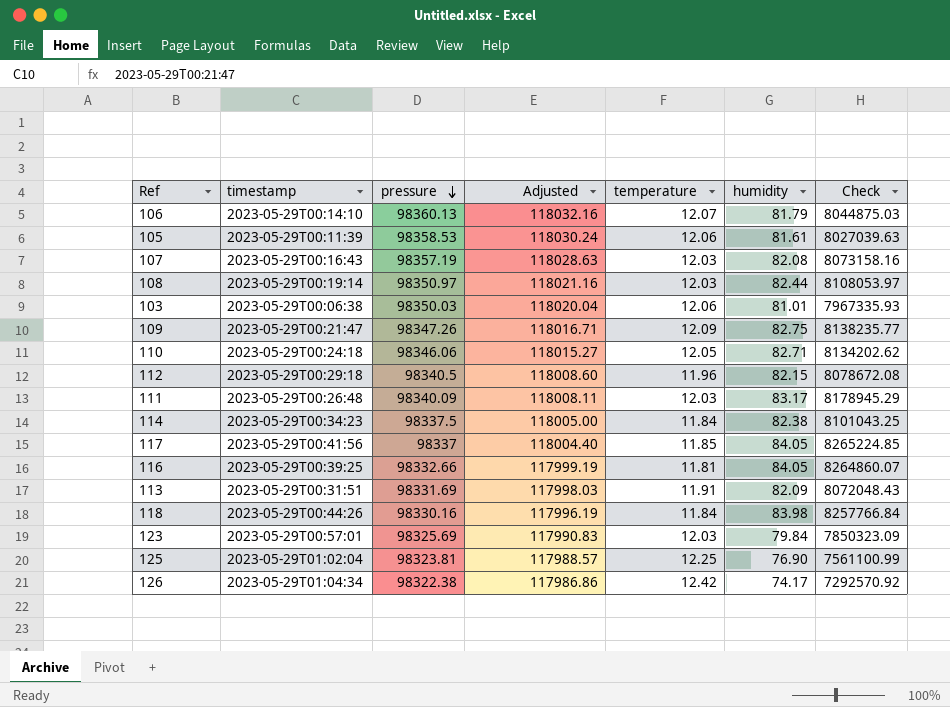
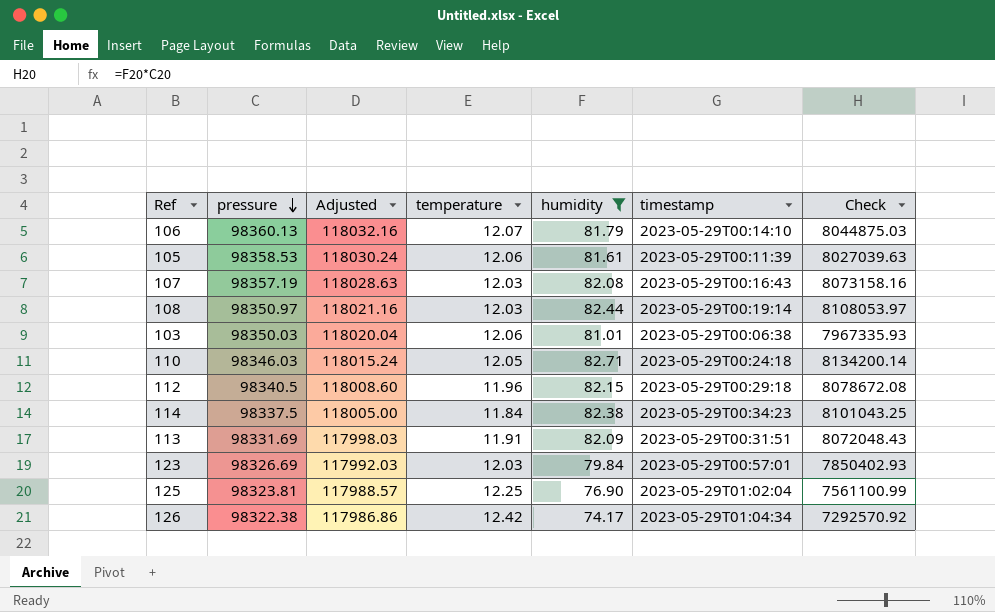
filter: none -> humidity <= 82.71
column timestamp | position: 2 -> 6
110 | pressure: 98346.06 -> 98346.03
110 | Adjusted: 118015.27 -> 118015.24
110 | Check: 8134202.62 -> 8134200.14
123 | pressure: 98325.69 -> 98326.69
123 | Adjusted: 117990.83 -> 117992.03
123 | Check: 7850323.09 -> 7850402.93

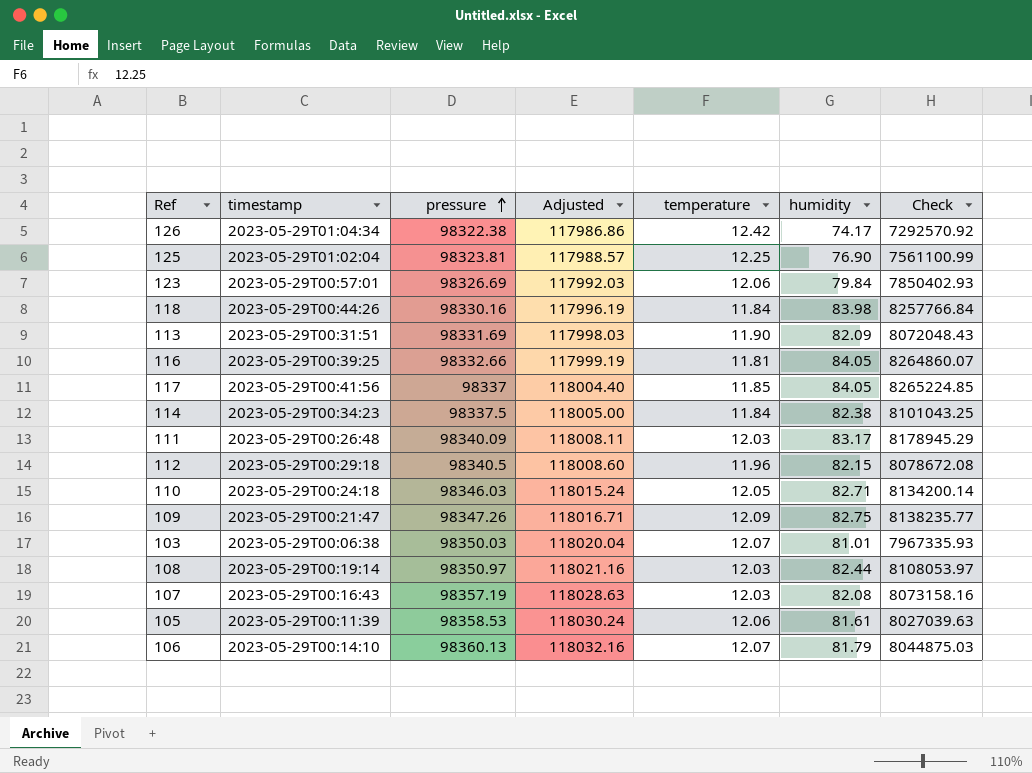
filter: humidity <= 82.71 -> none
row order: pressure descending -> pressure ascending
column timestamp | position: 6 -> 2
123 | temperature: 12.03 -> 12.06
113 | temperature: 11.91 -> 11.90
103 | temperature: 12.06 -> 12.07

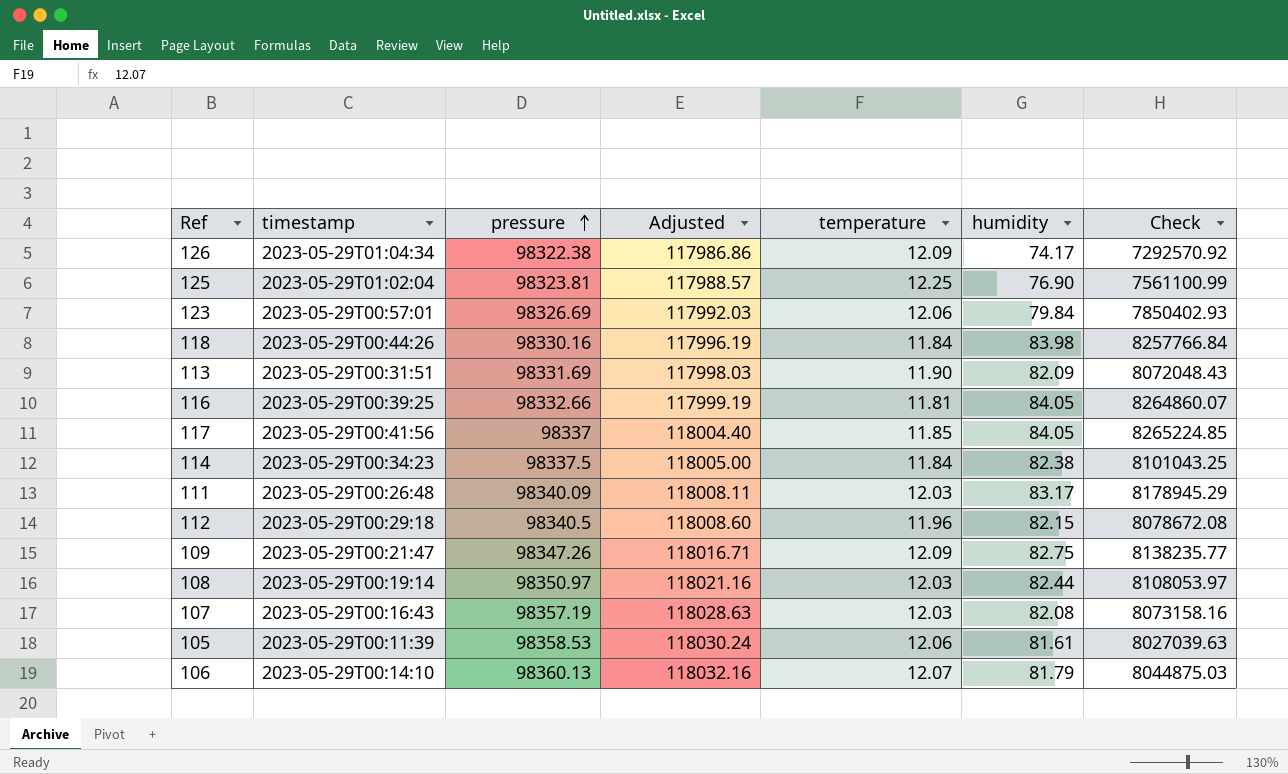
row 110: 2023-05-29T00:24:18 | 98346.03 | 118015.24 | 12.05 | 82.71 | 8134200.14 -> none
row 103: 2023-05-29T00:06:38 | 98350.03 | 118020.04 | 12.07 | 81.01 | 7967335.93 -> none
126 | temperature: 12.42 -> 12.09

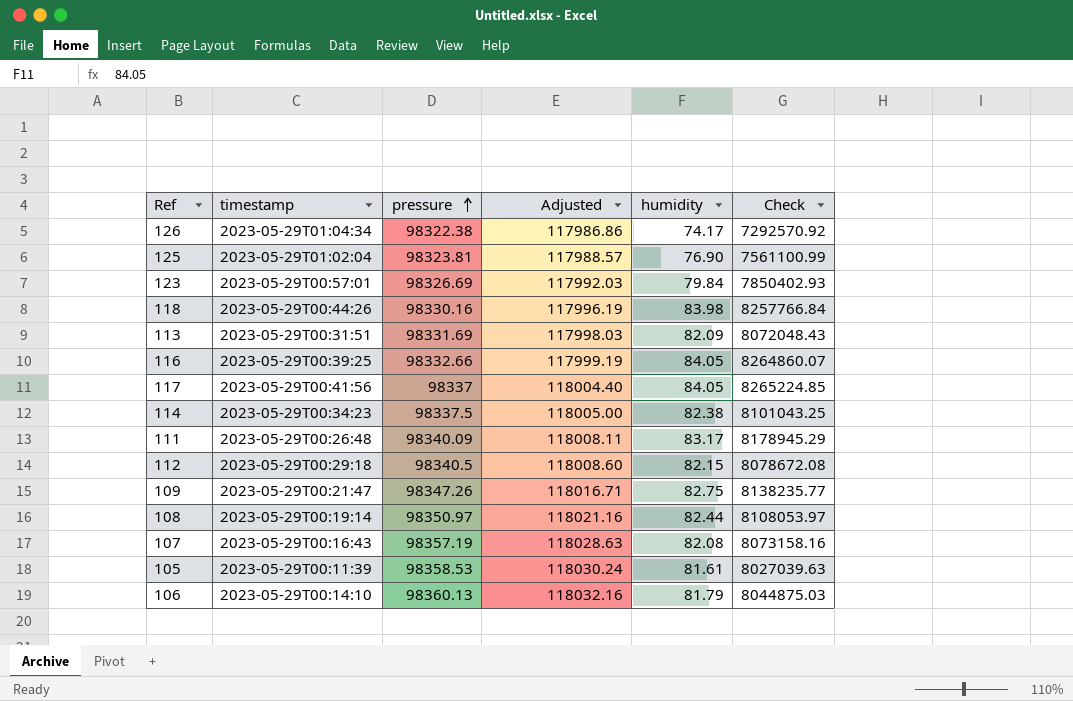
column temperature | position: 5 -> none

